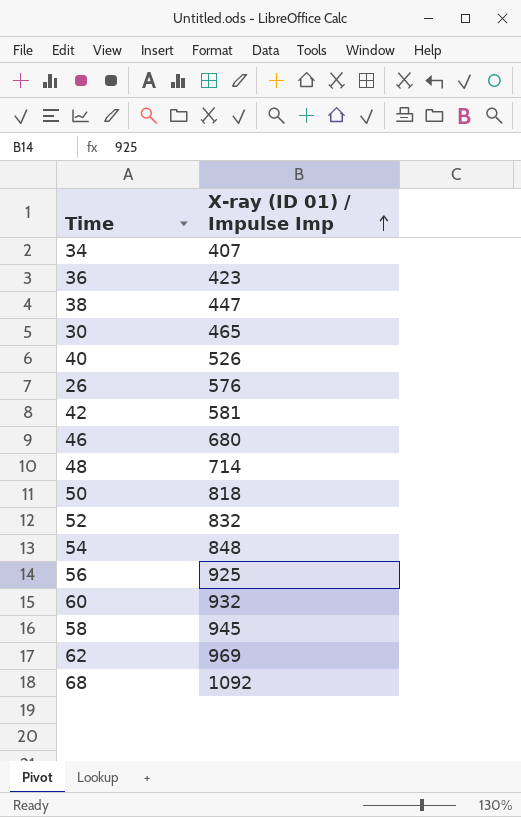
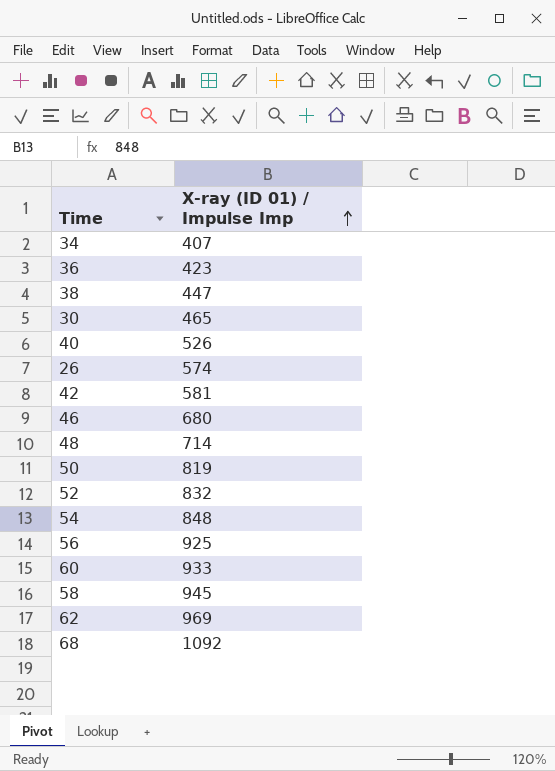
26 | X-ray (ID 01) / Impulse Imp: 576 -> 574
50 | X-ray (ID 01) / Impulse Imp: 818 -> 819
60 | X-ray (ID 01) / Impulse Imp: 932 -> 933

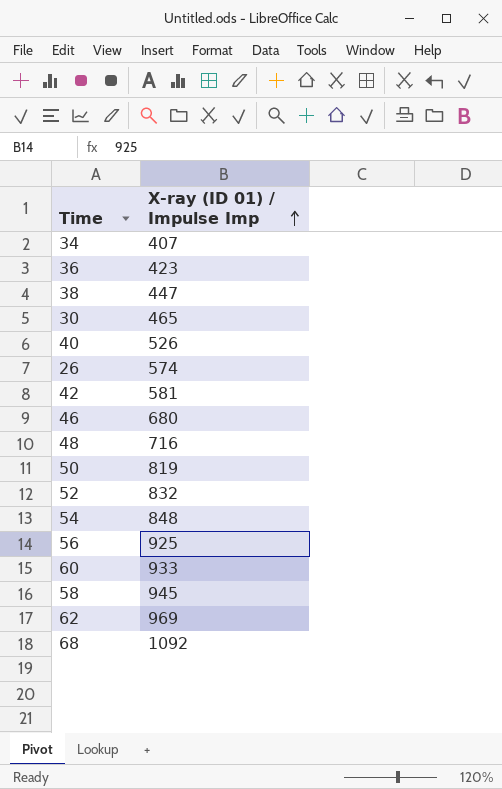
48 | X-ray (ID 01) / Impulse Imp: 714 -> 716

